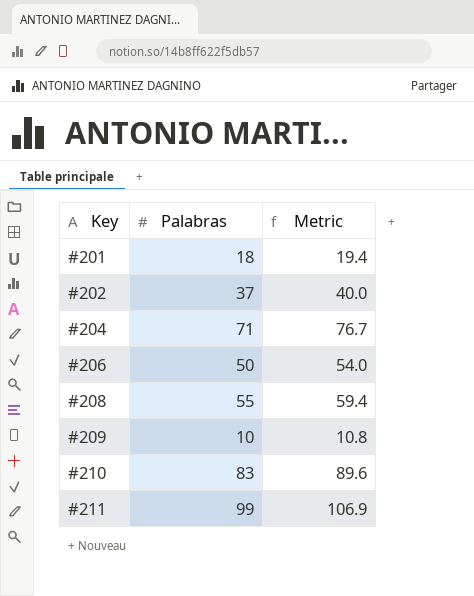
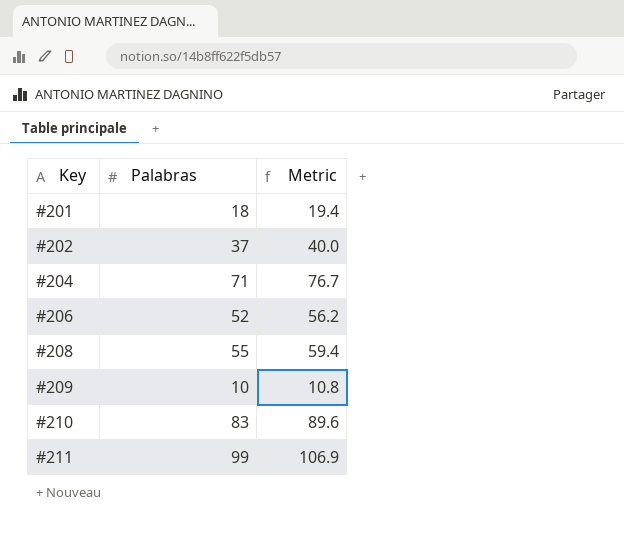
#206 | Palabras: 50 -> 52
#206 | Metric: 54.0 -> 56.2

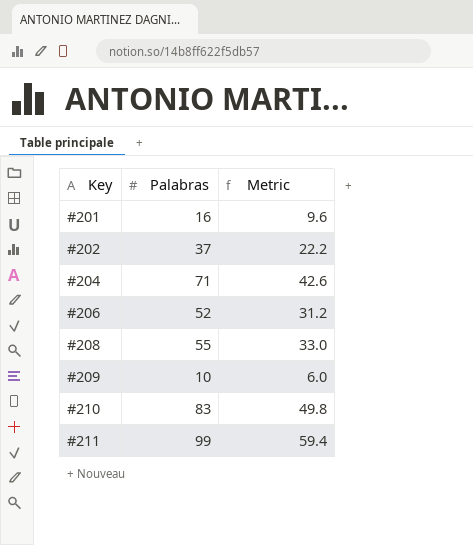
column Metric | formula: [Palabras] * 1.08 -> [Palabras] * 0.6
#201 | Palabras: 18 -> 16

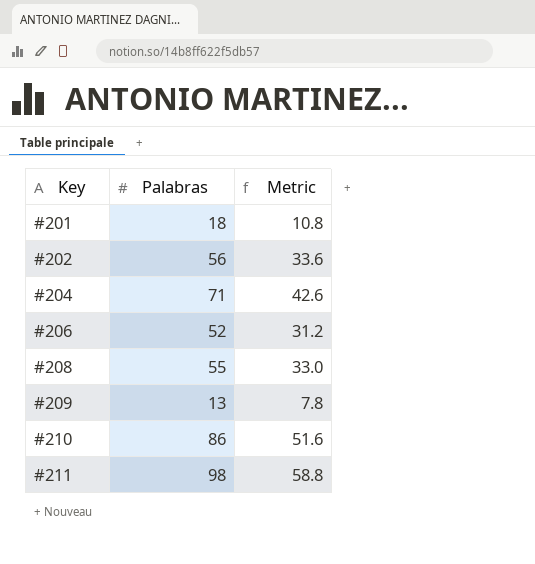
#201 | Palabras: 16 -> 18
#201 | Metric: 9.6 -> 10.8
#202 | Palabras: 37 -> 56
#202 | Metric: 22.2 -> 33.6
#209 | Palabras: 10 -> 13
#209 | Metric: 6.0 -> 7.8
#210 | Palabras: 83 -> 86
#210 | Metric: 49.8 -> 51.6
#211 | Palabras: 99 -> 98
#211 | Metric: 59.4 -> 58.8

